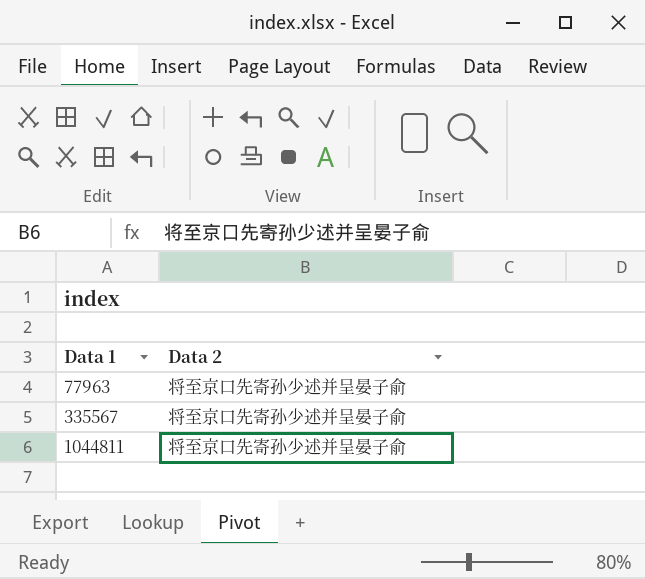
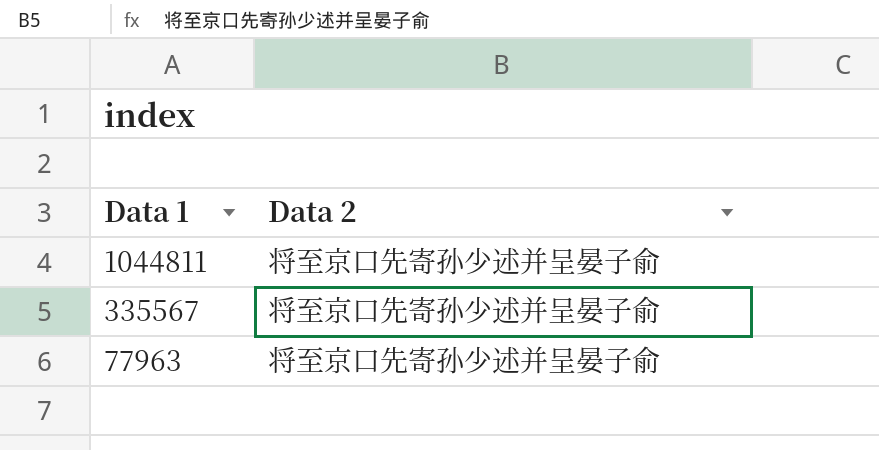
row order: Data 1 ascending -> Data 1 descending

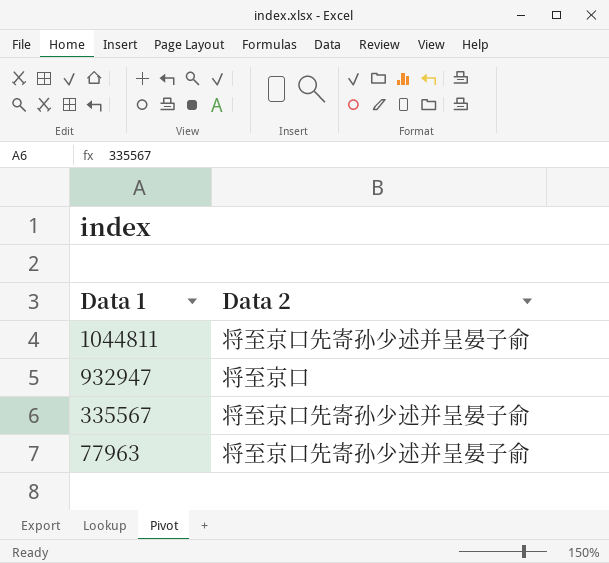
row 932947: none -> 将至京口

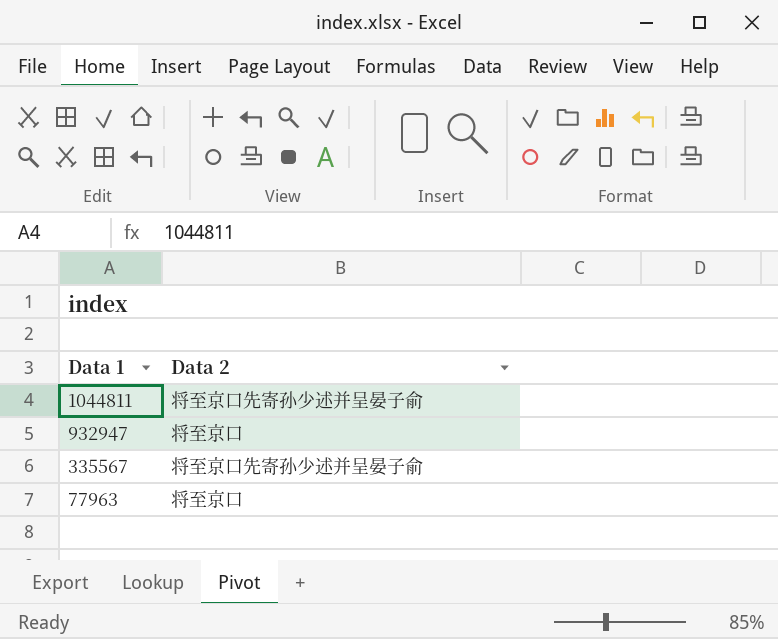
77963 | Data 2: 将至京口先寄孙少述并呈晏子俞 -> 将至京口

